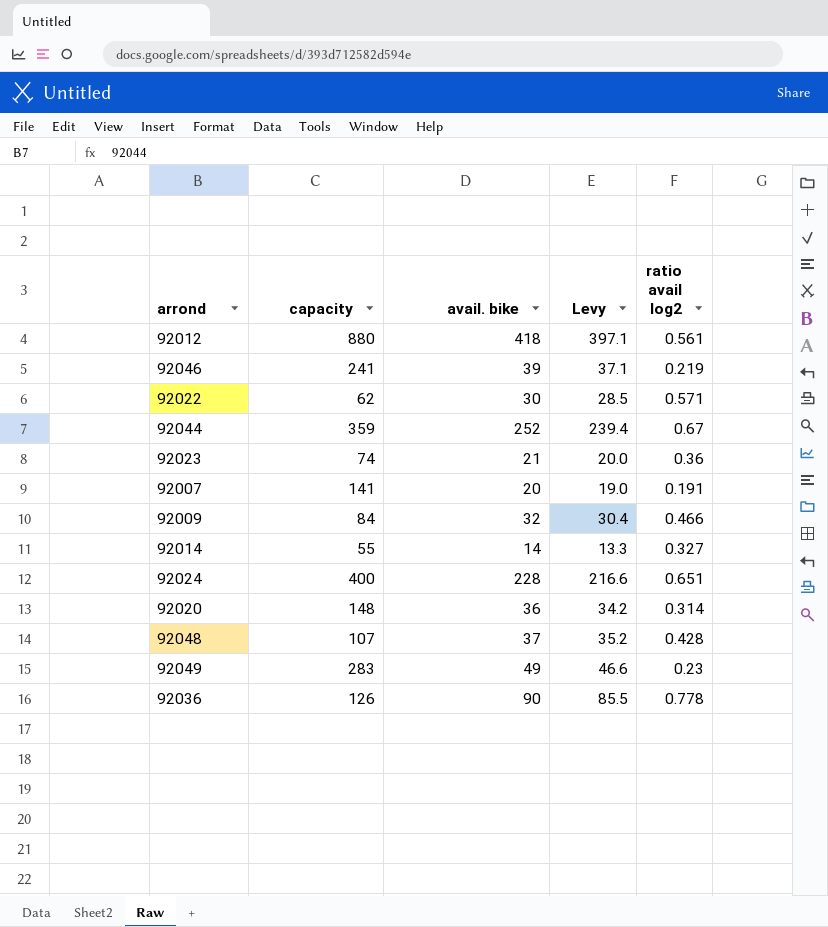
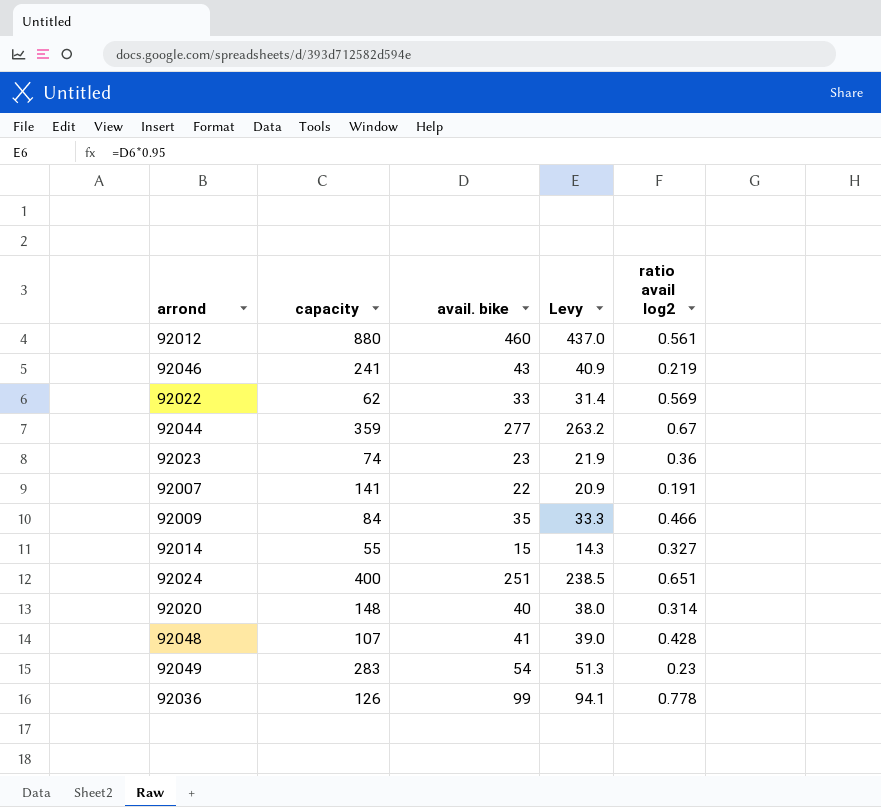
92012 | avail. bike: 418 -> 460
92012 | Levy: 397.1 -> 437.0
92046 | avail. bike: 39 -> 43
92046 | Levy: 37.1 -> 40.9
92022 | avail. bike: 30 -> 33
92022 | Levy: 28.5 -> 31.4
92022 | ratio avail log2: 0.571 -> 0.569
92044 | avail. bike: 252 -> 277
92044 | Levy: 239.4 -> 263.2
92023 | avail. bike: 21 -> 23
92023 | Levy: 20.0 -> 21.9
92007 | avail. bike: 20 -> 22
92007 | Levy: 19.0 -> 20.9
92009 | avail. bike: 32 -> 35
92009 | Levy: 30.4 -> 33.3
92014 | avail. bike: 14 -> 15
92014 | Levy: 13.3 -> 14.3
92024 | avail. bike: 228 -> 251
92024 | Levy: 216.6 -> 238.5
92020 | avail. bike: 36 -> 40
92020 | Levy: 34.2 -> 38.0
92048 | avail. bike: 37 -> 41
92048 | Levy: 35.2 -> 39.0
92049 | avail. bike: 49 -> 54
92049 | Levy: 46.6 -> 51.3
92036 | avail. bike: 90 -> 99
92036 | Levy: 85.5 -> 94.1

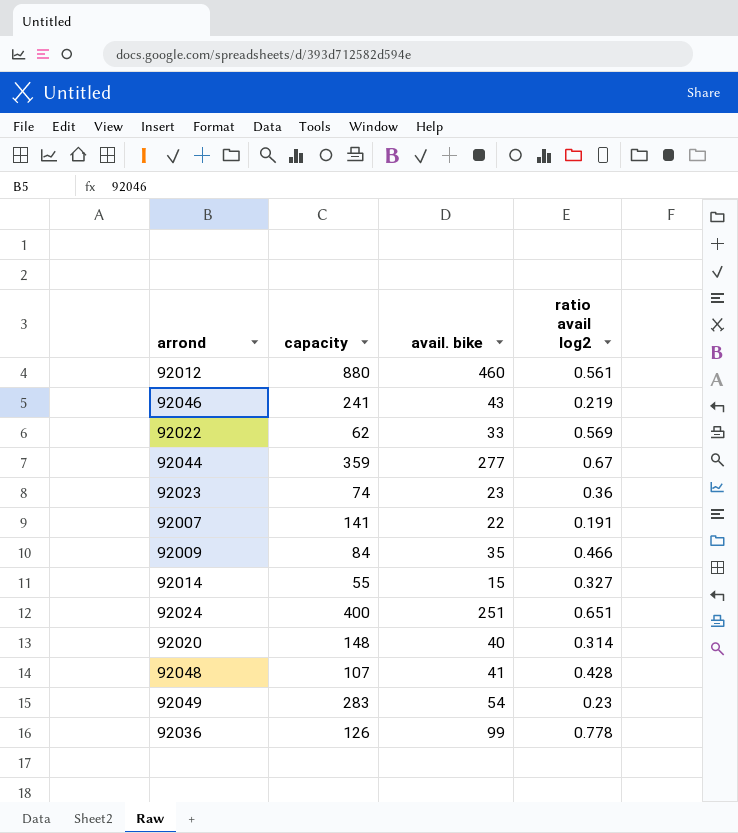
column Levy | formula: [avail. bike] * 0.95 -> none

